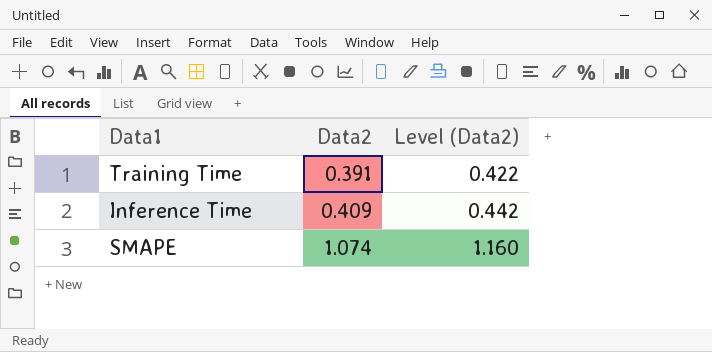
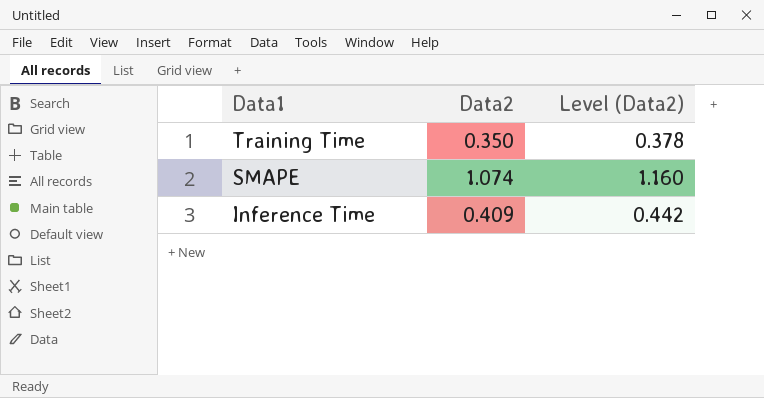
row order: Data2 ascending -> Data1 descending
Training Time | Data2: 0.391 -> 0.350
Training Time | Level (Data2): 0.422 -> 0.378

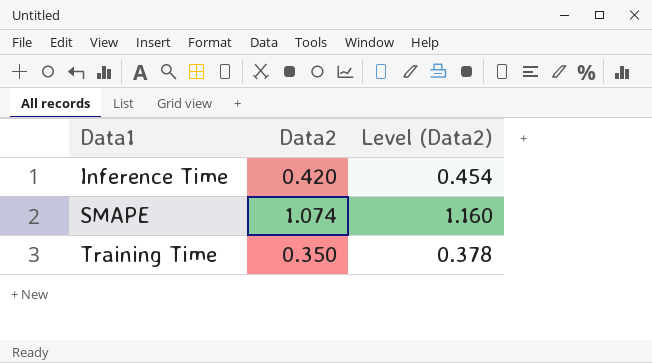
row order: Data1 descending -> Data1 ascending
Inference Time | Data2: 0.409 -> 0.420
Inference Time | Level (Data2): 0.442 -> 0.454

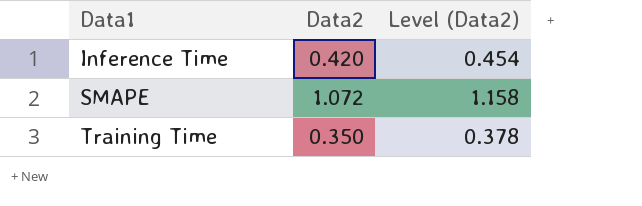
SMAPE | Data2: 1.074 -> 1.072
SMAPE | Level (Data2): 1.160 -> 1.158

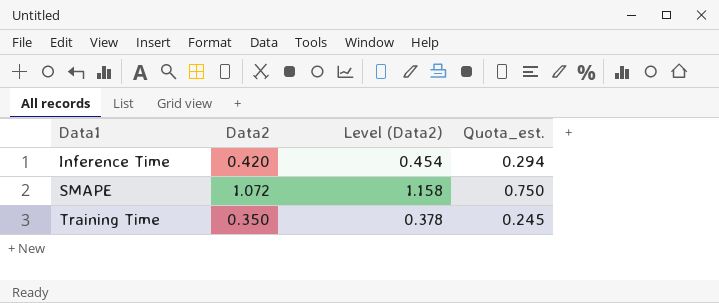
column Quota_est. | formula: none -> [Data2] * 0.7

